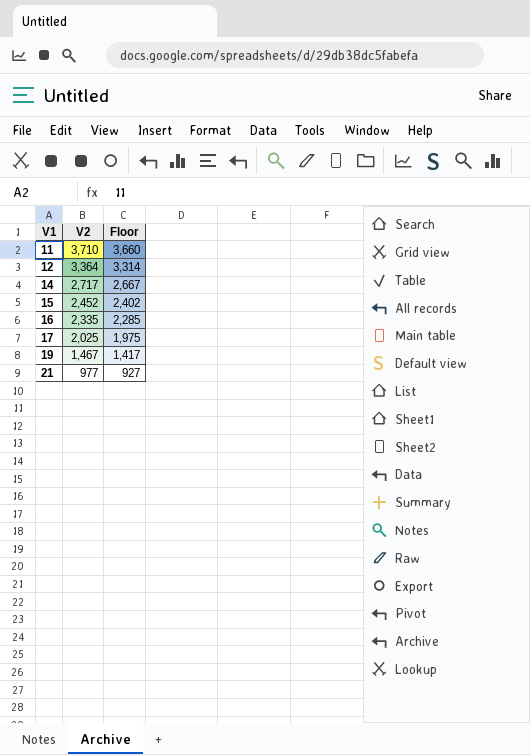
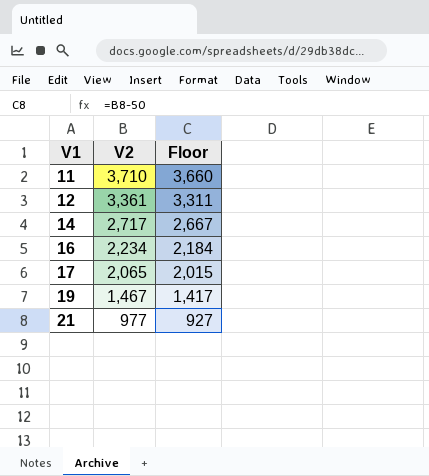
row 15: 2,452 | 2,402 -> none
12 | V2: 3,364 -> 3,361
12 | Floor: 3,314 -> 3,311
16 | V2: 2,335 -> 2,234
16 | Floor: 2,285 -> 2,184
17 | V2: 2,025 -> 2,065
17 | Floor: 1,975 -> 2,015

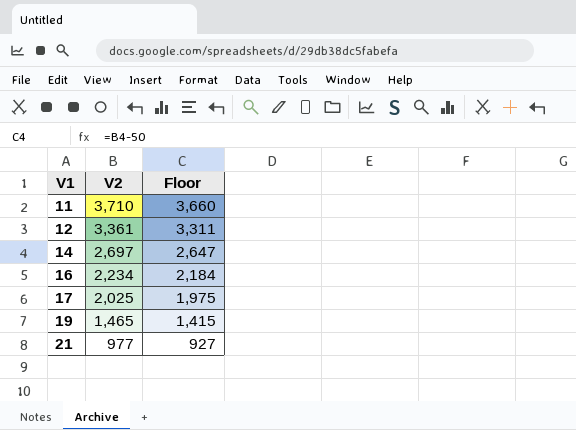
14 | V2: 2,717 -> 2,697
14 | Floor: 2,667 -> 2,647
17 | V2: 2,065 -> 2,025
17 | Floor: 2,015 -> 1,975
19 | V2: 1,467 -> 1,465
19 | Floor: 1,417 -> 1,415

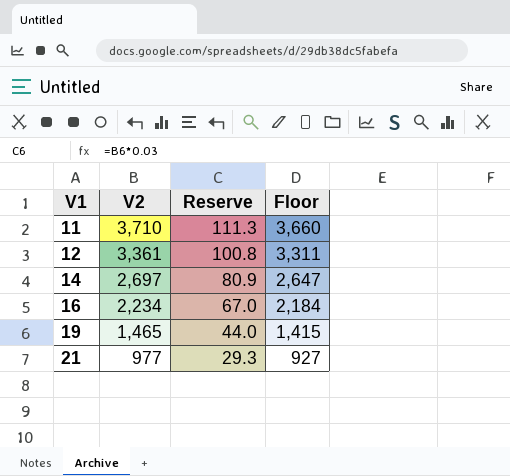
column Reserve | formula: none -> [V2] * 0.03
row 17: 2,025 | 1,975 -> none

